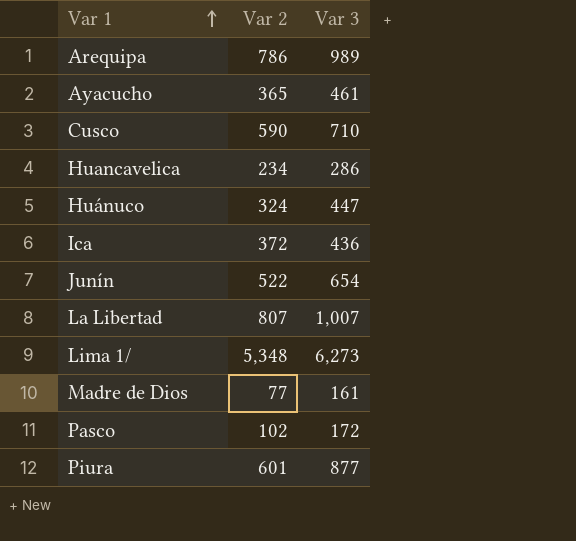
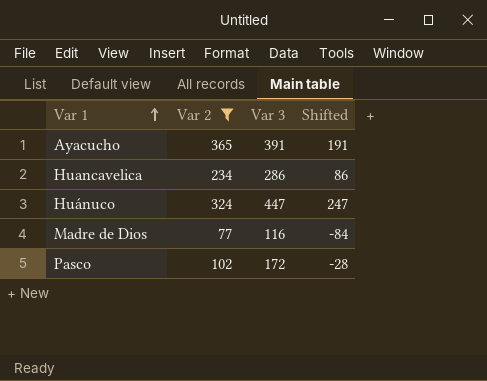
filter: none -> Var 2 <= 365
column Shifted | formula: none -> [Var 3] - 200
Ayacucho | Var 3: 461 -> 391
Madre de Dios | Var 3: 161 -> 116

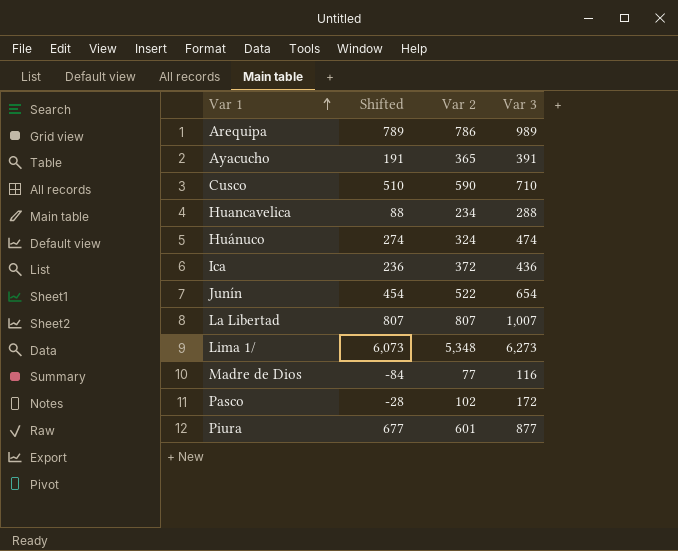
filter: Var 2 <= 365 -> none
column Shifted | position: 4 -> 2
Huancavelica | Shifted: 86 -> 88
Huancavelica | Var 3: 286 -> 288
Huánuco | Shifted: 247 -> 274
Huánuco | Var 3: 447 -> 474

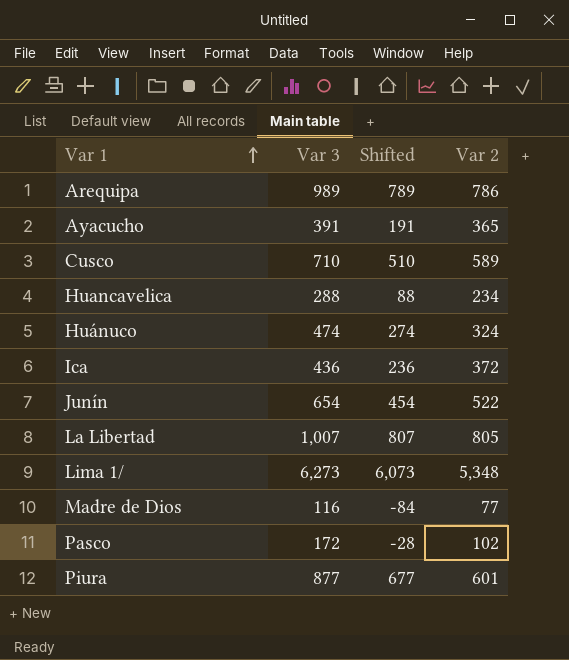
column Var 3 | position: 4 -> 2
Cusco | Var 2: 590 -> 589
La Libertad | Var 2: 807 -> 805

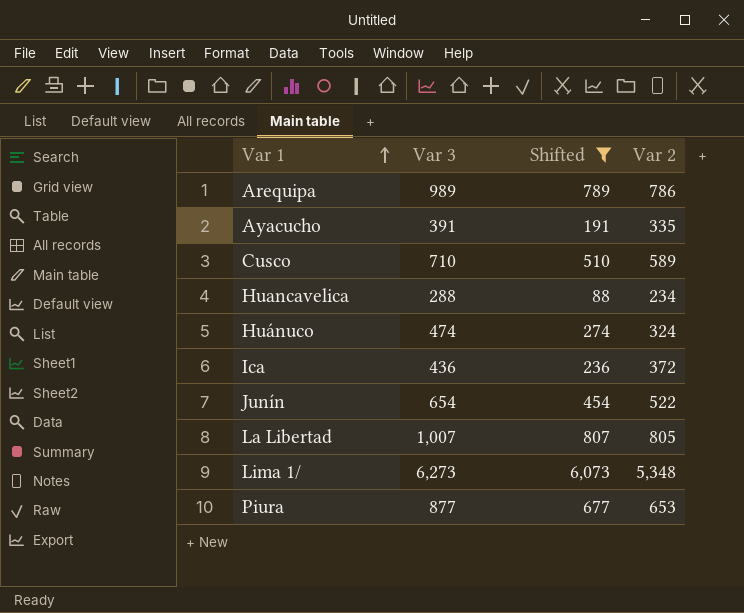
filter: none -> Shifted >= 88
Ayacucho | Var 2: 365 -> 335
Piura | Var 2: 601 -> 653

